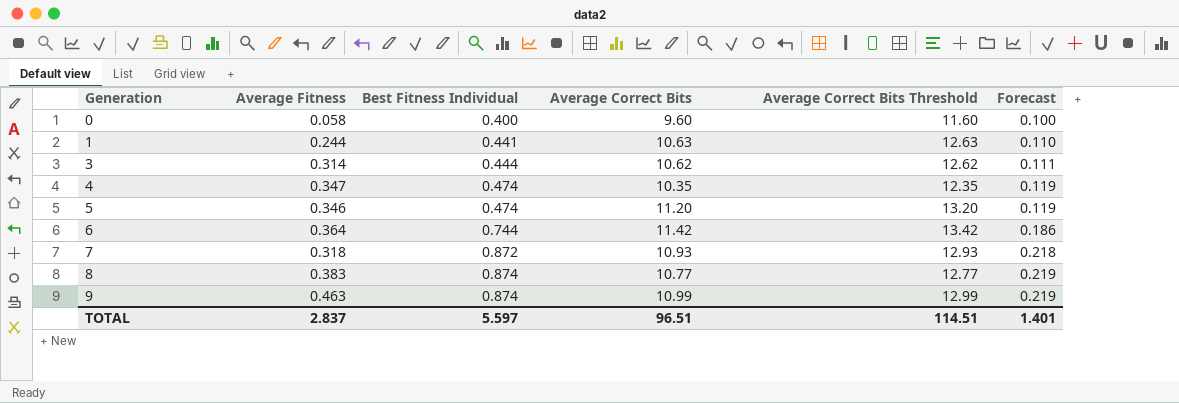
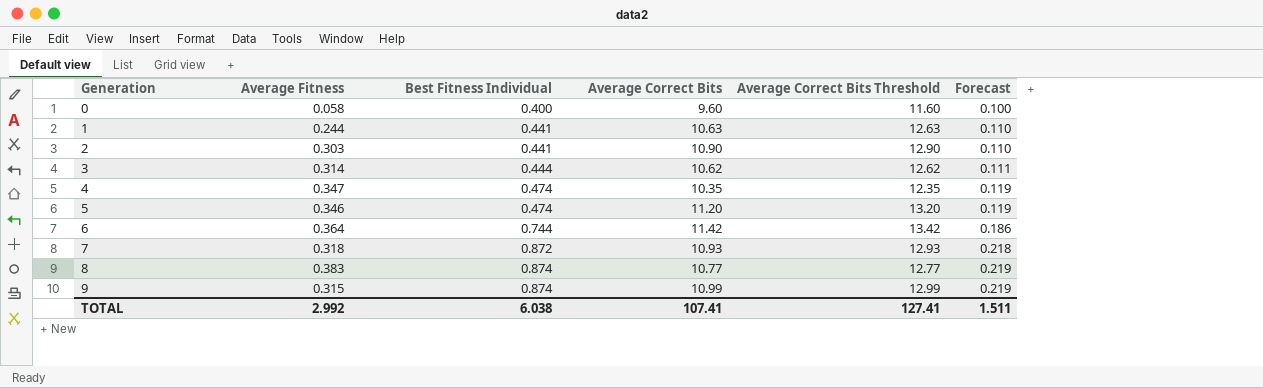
row 2: none -> 0.303 | 0.441 | 10.90 | 12.90 | 0.110
9 | Average Fitness: 0.463 -> 0.315
TOTAL | Average Fitness: 2.837 -> 2.992
TOTAL | Best Fitness Individual: 5.597 -> 6.038
TOTAL | Average Correct Bits: 96.51 -> 107.41
TOTAL | Average Correct Bits Threshold: 114.51 -> 127.41
TOTAL | Forecast: 1.401 -> 1.511

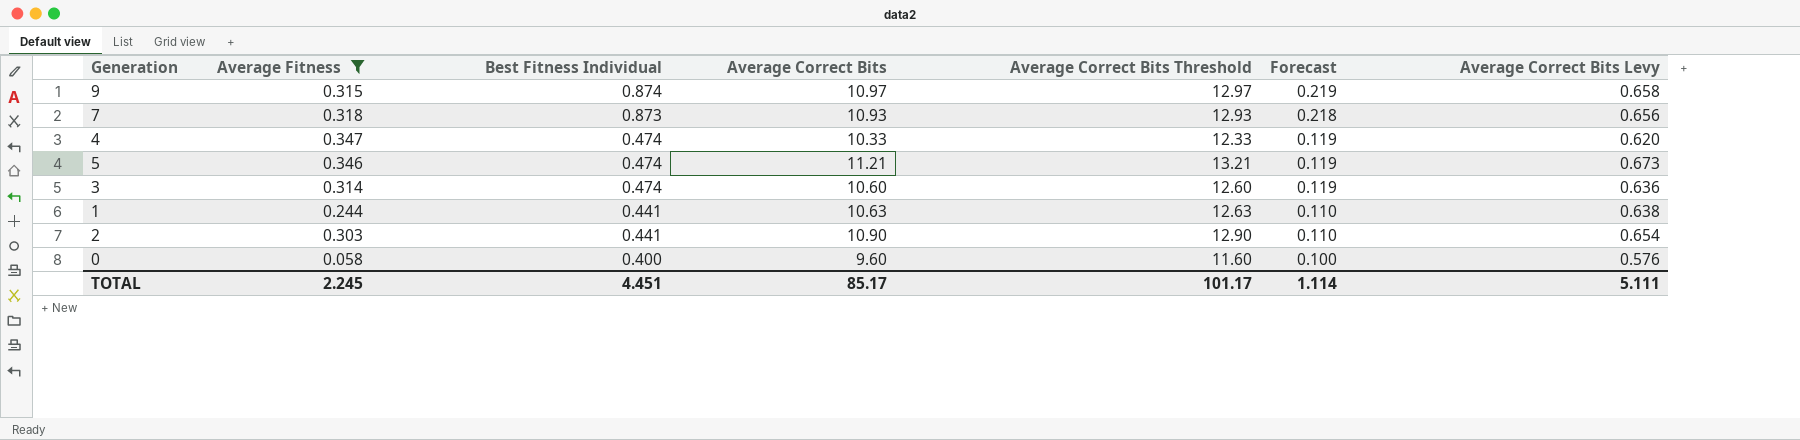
filter: none -> Average Fitness <= 0.347
row order: Generation ascending -> Best Fitness Individual descending
column Average Correct Bits Levy | formula: none -> [Average Correct Bits] * 0.06
9 | Average Correct Bits: 10.99 -> 10.97
9 | Average Correct Bits Threshold: 12.99 -> 12.97
7 | Best Fitness Individual: 0.872 -> 0.873
4 | Average Correct Bits: 10.35 -> 10.33
4 | Average Correct Bits Threshold: 12.35 -> 12.33
5 | Average Correct Bits: 11.20 -> 11.21
5 | Average Correct Bits Threshold: 13.20 -> 13.21
3 | Best Fitness Individual: 0.444 -> 0.474
3 | Average Correct Bits: 10.62 -> 10.60
3 | Average Correct Bits Threshold: 12.62 -> 12.60
3 | Forecast: 0.111 -> 0.119
TOTAL | Average Fitness: 2.992 -> 2.245
TOTAL | Best Fitness Individual: 6.038 -> 4.451
TOTAL | Average Correct Bits: 107.41 -> 85.17
TOTAL | Average Correct Bits Threshold: 127.41 -> 101.17
TOTAL | Forecast: 1.511 -> 1.114

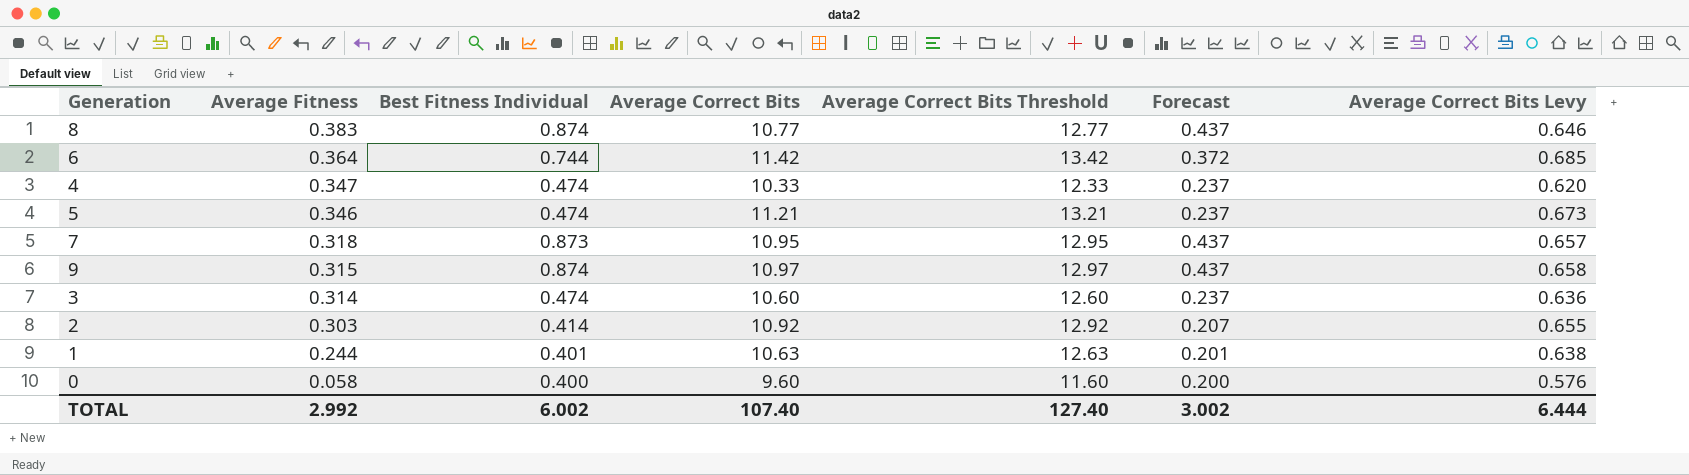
filter: Average Fitness <= 0.347 -> none
row order: Best Fitness Individual descending -> Average Fitness descending
column Forecast | formula: [Best Fitness Individual] * 0.25 -> [Best Fitness Individual] * 0.5
7 | Average Correct Bits: 10.93 -> 10.95
7 | Average Correct Bits Threshold: 12.93 -> 12.95
7 | Average Correct Bits Levy: 0.656 -> 0.657
2 | Best Fitness Individual: 0.441 -> 0.414
2 | Average Correct Bits: 10.90 -> 10.92
2 | Average Correct Bits Threshold: 12.90 -> 12.92
2 | Average Correct Bits Levy: 0.654 -> 0.655
1 | Best Fitness Individual: 0.441 -> 0.401
TOTAL | Average Fitness: 2.245 -> 2.992
TOTAL | Best Fitness Individual: 4.451 -> 6.002
TOTAL | Average Correct Bits: 85.17 -> 107.40
TOTAL | Average Correct Bits Threshold: 101.17 -> 127.40
TOTAL | Forecast: 1.114 -> 3.002
TOTAL | Average Correct Bits Levy: 5.111 -> 6.444

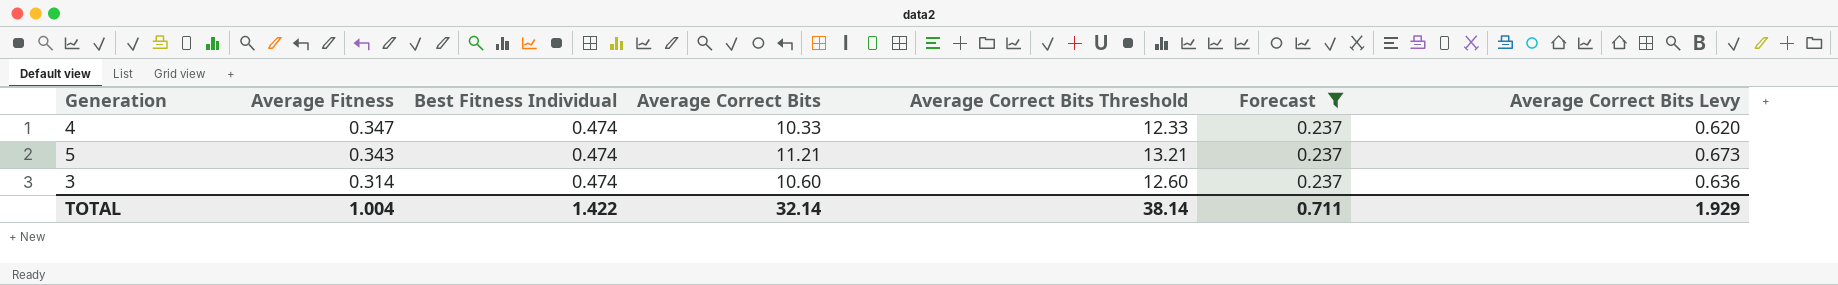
filter: none -> Forecast = 0.237
5 | Average Fitness: 0.346 -> 0.343
TOTAL | Average Fitness: 2.992 -> 1.004
TOTAL | Best Fitness Individual: 6.002 -> 1.422
TOTAL | Average Correct Bits: 107.40 -> 32.14
TOTAL | Average Correct Bits Threshold: 127.40 -> 38.14
TOTAL | Forecast: 3.002 -> 0.711
TOTAL | Average Correct Bits Levy: 6.444 -> 1.929

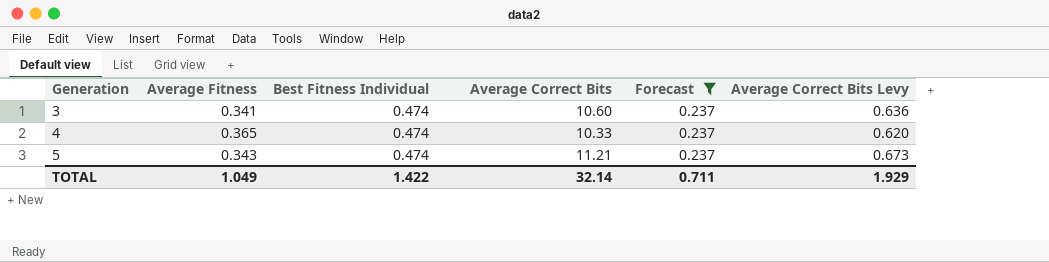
row order: Average Fitness descending -> Generation ascending
column Average Correct Bits Threshold | formula: [Average Correct Bits] + 2 -> none
3 | Average Fitness: 0.314 -> 0.341
4 | Average Fitness: 0.347 -> 0.365
TOTAL | Average Fitness: 1.004 -> 1.049

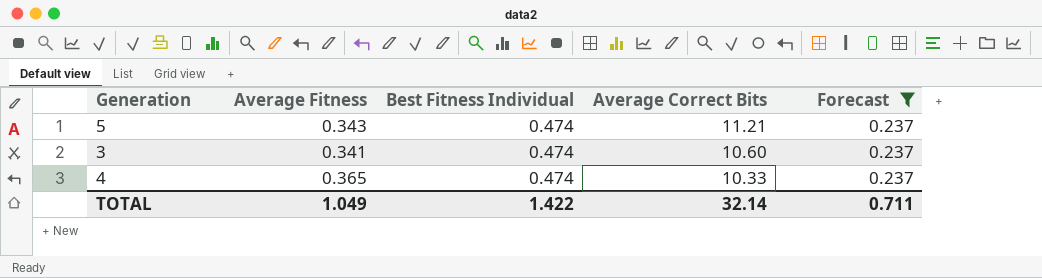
row order: Generation ascending -> Average Correct Bits descending
column Average Correct Bits Levy | formula: [Average Correct Bits] * 0.06 -> none

